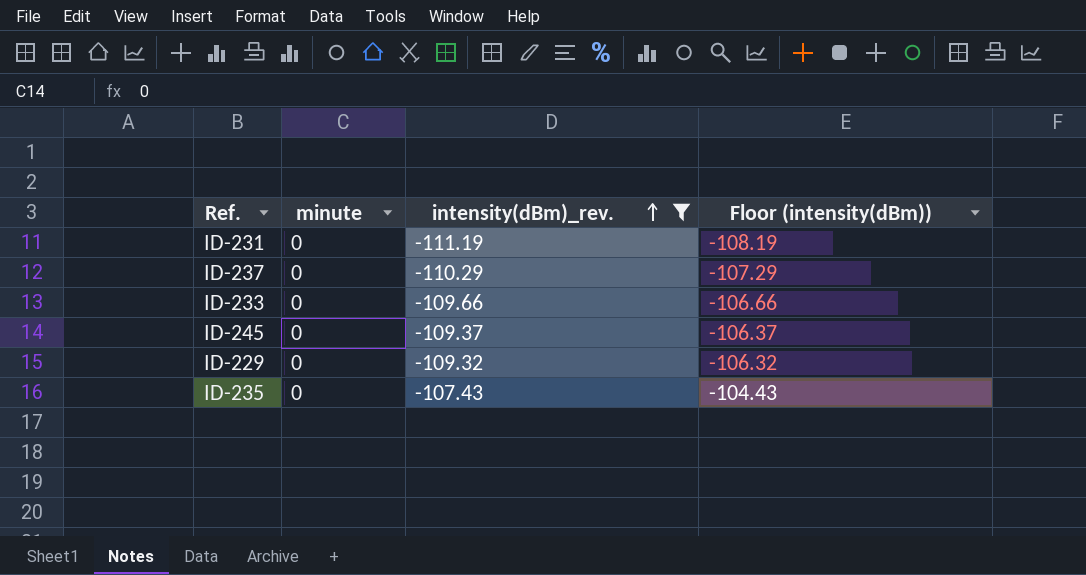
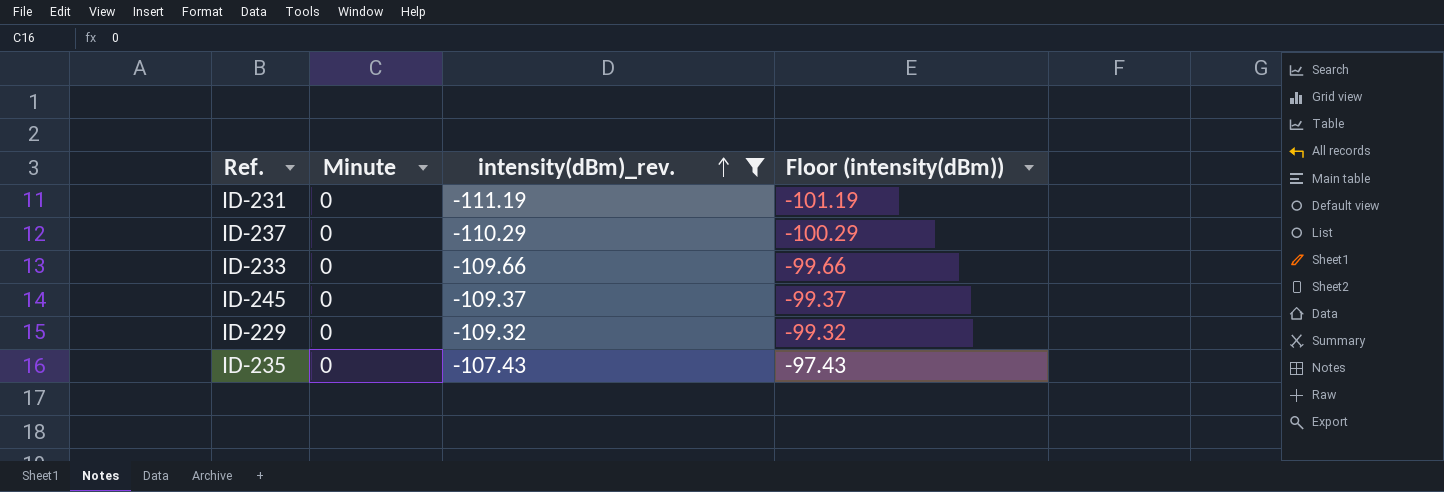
column name: minute -> Minute
column Floor (intensity(dBm)) | formula: [intensity(dBm)_rev.] + 3 -> [intensity(dBm)_rev.] + 10

